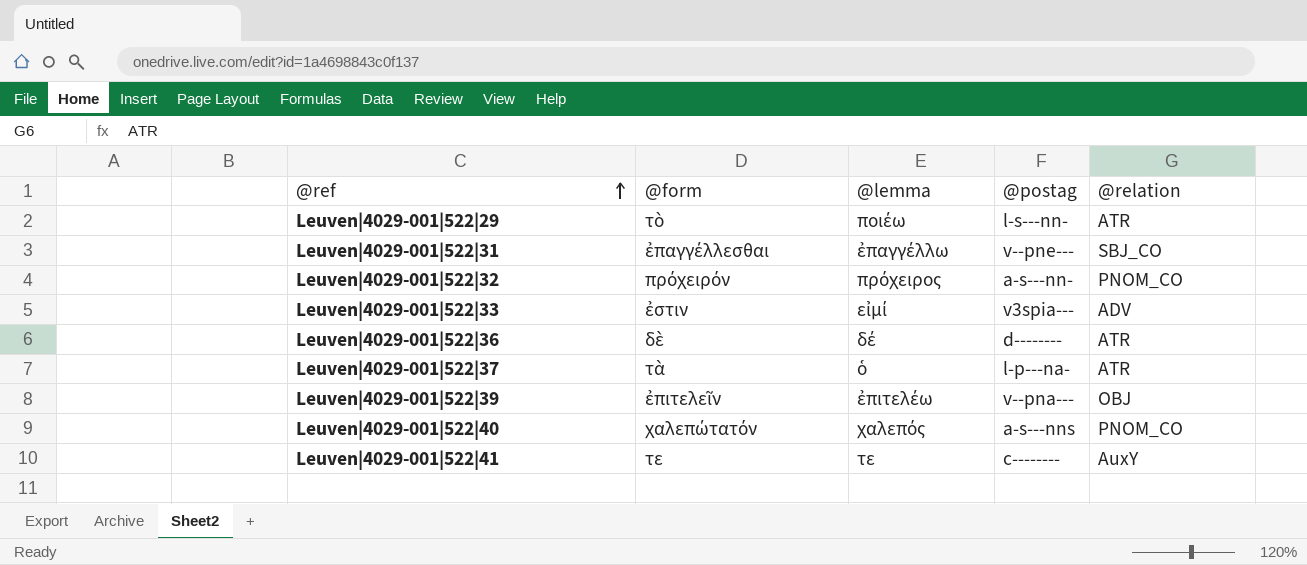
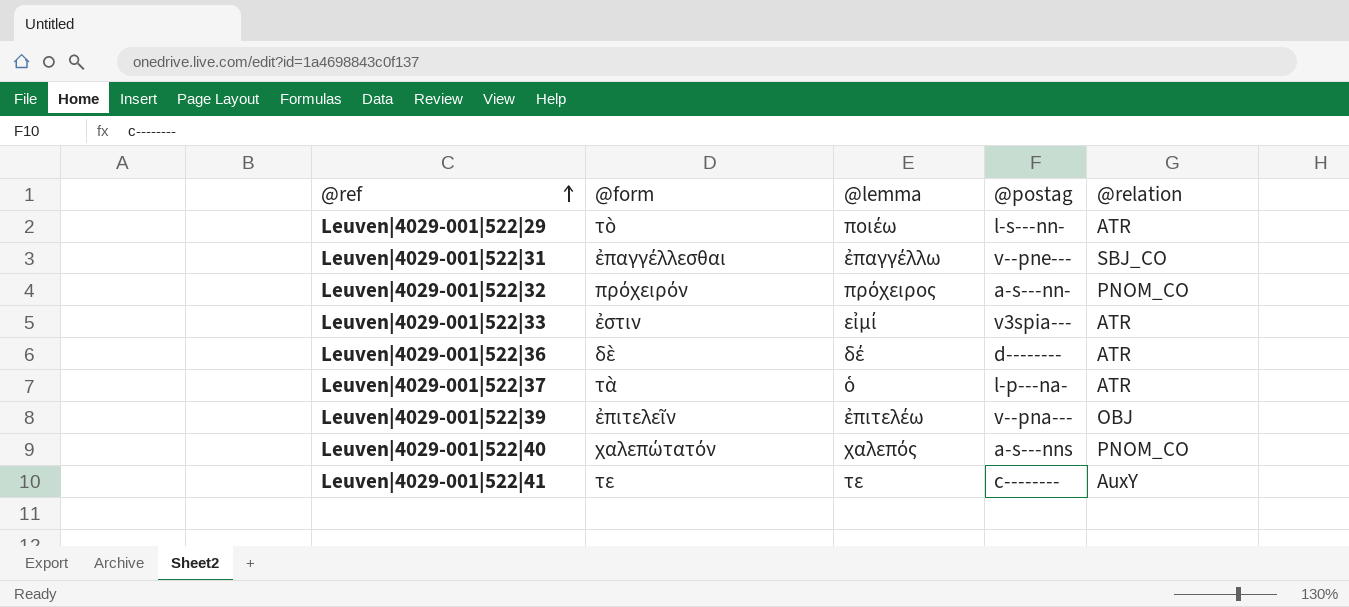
Leuven|4029-001|522|33 | @relation: ADV -> ATR

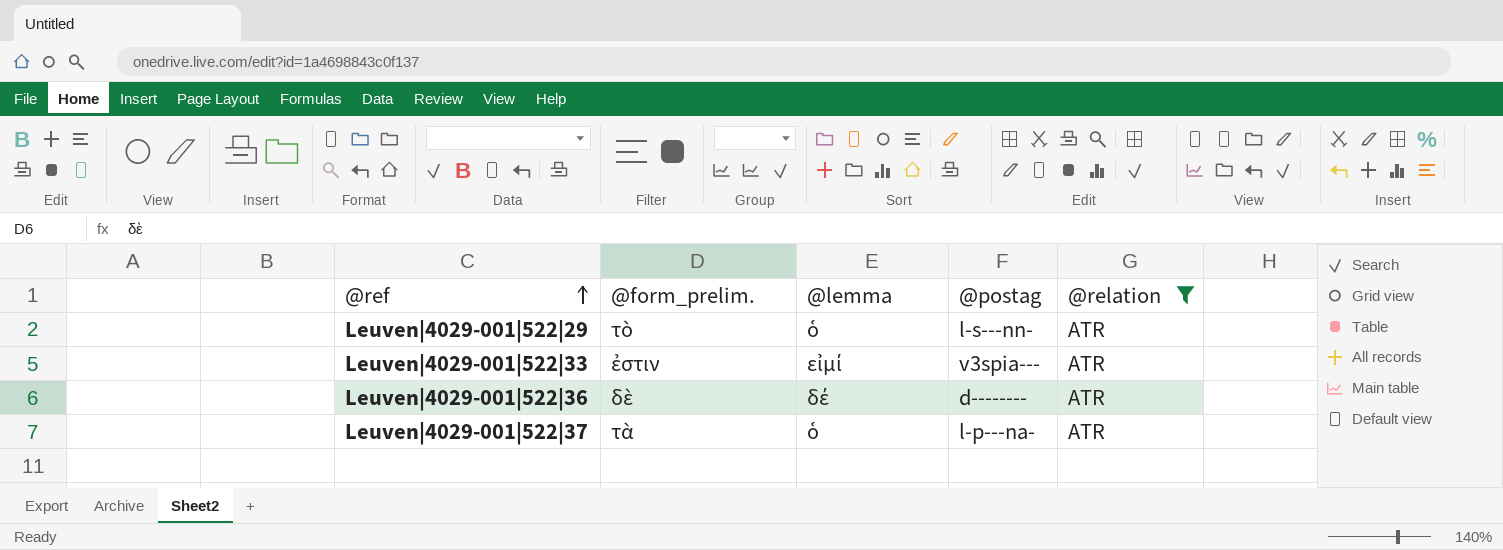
filter: none -> @relation = ATR
column name: @form -> @form_prelim.
Leuven|4029-001|522|29 | @lemma: ποιέω -> ὁ

